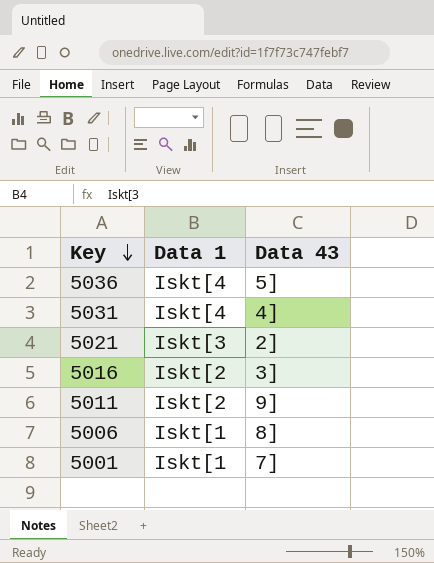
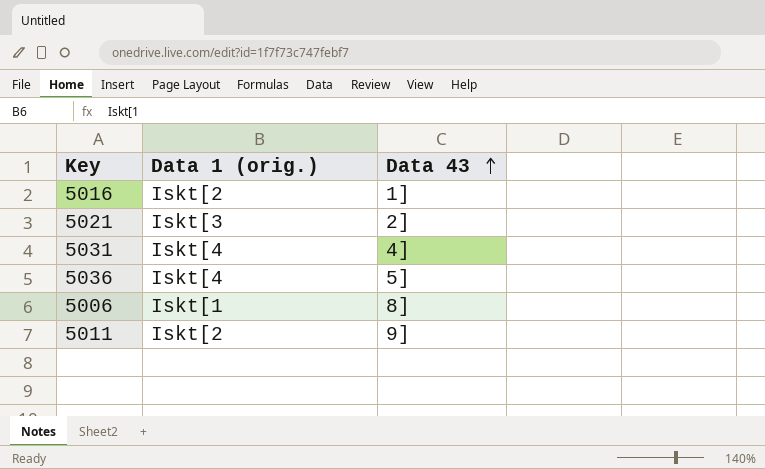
row order: Key descending -> Data 43 ascending
column name: Data 1 -> Data 1 (orig.)
row 5001: Iskt[1 | 7] -> none
5016 | Data 43: 3] -> 1]

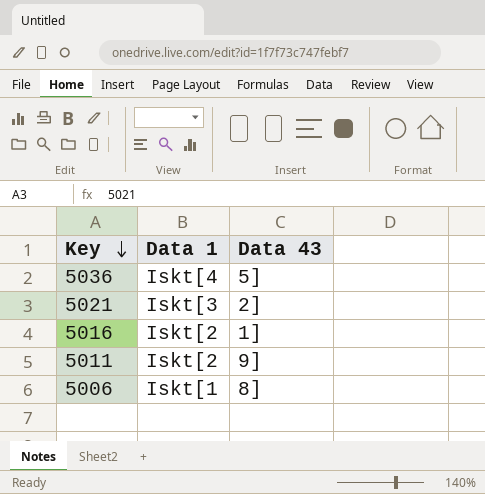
row order: Data 43 ascending -> Key descending
column name: Data 1 (orig.) -> Data 1
row 5031: Iskt[4 | 4] -> none

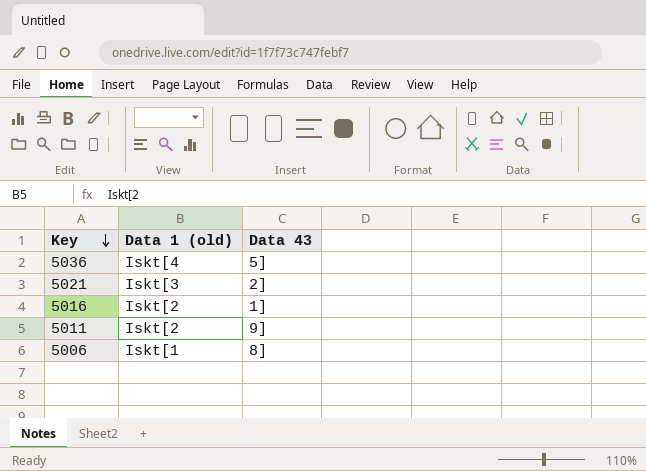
column name: Data 1 -> Data 1 (old)

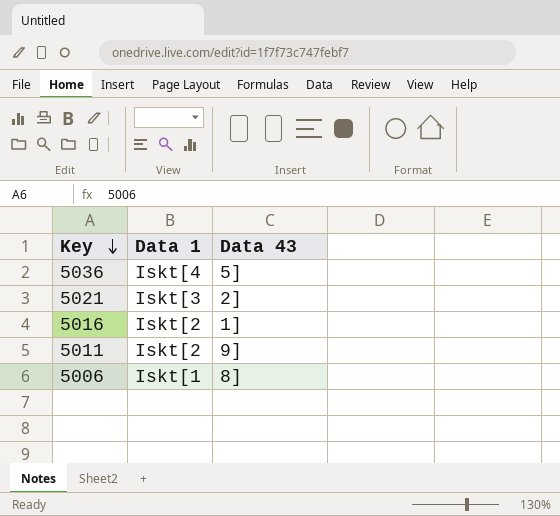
column name: Data 1 (old) -> Data 1

